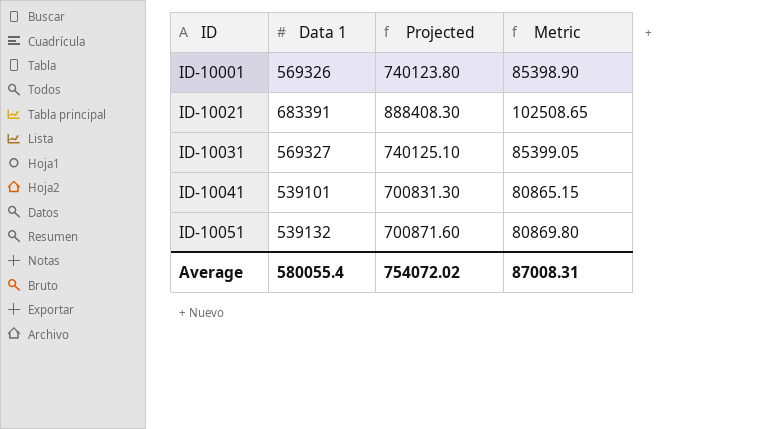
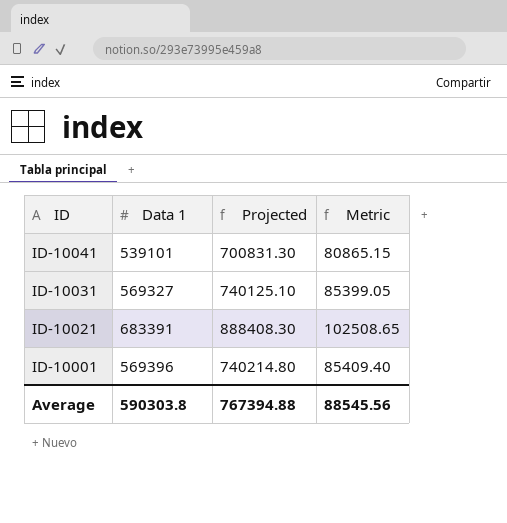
row order: ID ascending -> ID descending
row ID-10051: 539132 | 700871.60 | 80869.80 -> none
ID-10001 | Data 1: 569326 -> 569396
ID-10001 | Projected: 740123.80 -> 740214.80
ID-10001 | Metric: 85398.90 -> 85409.40
Average | Data 1: 580055.4 -> 590303.8
Average | Projected: 754072.02 -> 767394.88
Average | Metric: 87008.31 -> 88545.56

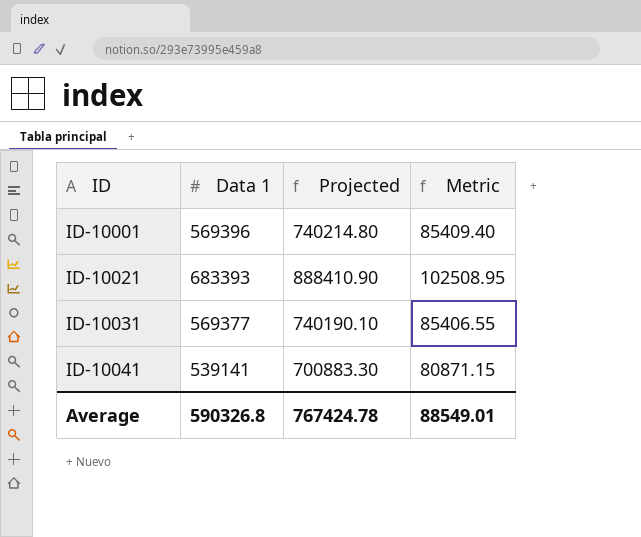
row order: ID descending -> ID ascending
ID-10021 | Data 1: 683391 -> 683393
ID-10021 | Projected: 888408.30 -> 888410.90
ID-10021 | Metric: 102508.65 -> 102508.95
ID-10031 | Data 1: 569327 -> 569377
ID-10031 | Projected: 740125.10 -> 740190.10
ID-10031 | Metric: 85399.05 -> 85406.55
ID-10041 | Data 1: 539101 -> 539141
ID-10041 | Projected: 700831.30 -> 700883.30
ID-10041 | Metric: 80865.15 -> 80871.15
Average | Data 1: 590303.8 -> 590326.8
Average | Projected: 767394.88 -> 767424.78
Average | Metric: 88545.56 -> 88549.01

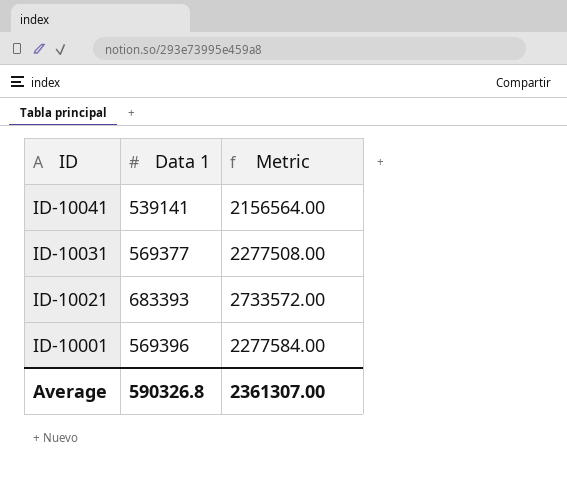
row order: ID ascending -> ID descending
column Projected | formula: [Data 1] * 1.3 -> none
column Metric | formula: [Data 1] * 0.15 -> [Data 1] * 4
Average | Metric: 88549.01 -> 2361307.00

